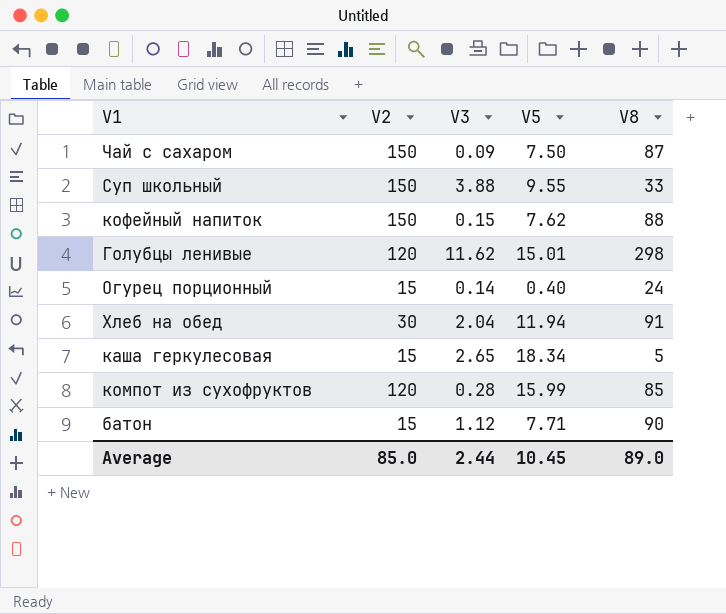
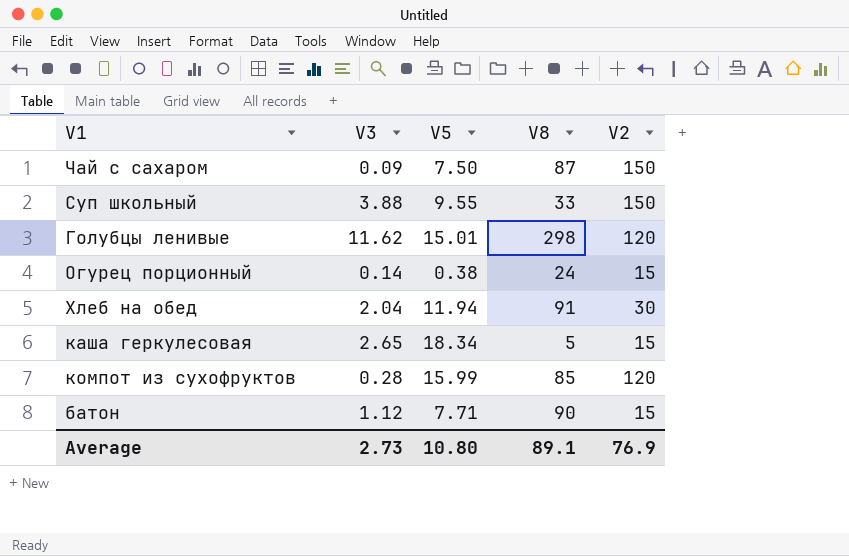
column V2 | position: 2 -> 5
row кофейный напиток: 150 | 0.15 | 7.62 | 88 -> none
Огурец порционный | V5: 0.40 -> 0.38
Average | V3: 2.44 -> 2.73
Average | V5: 10.45 -> 10.80
Average | V8: 89.0 -> 89.1
Average | V2: 85.0 -> 76.9

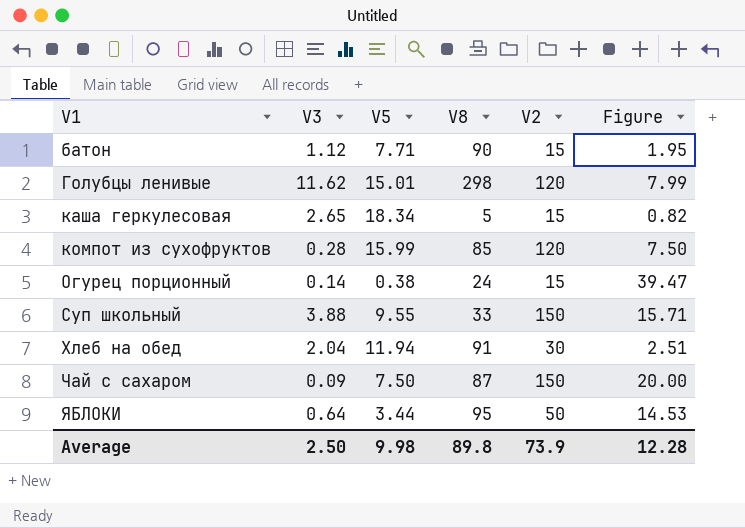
row order: none -> V1 ascending
column Figure | formula: none -> [V2] / [V5]
row ЯБЛОКИ: none -> 0.64 | 3.44 | 95 | 50 | 14.53
Average | V3: 2.73 -> 2.50
Average | V5: 10.80 -> 9.98
Average | V8: 89.1 -> 89.8
Average | V2: 76.9 -> 73.9

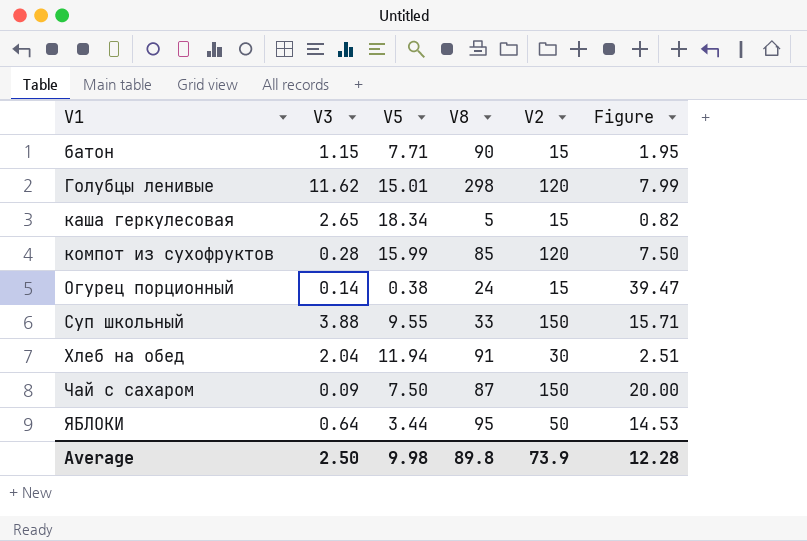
батон | V3: 1.12 -> 1.15

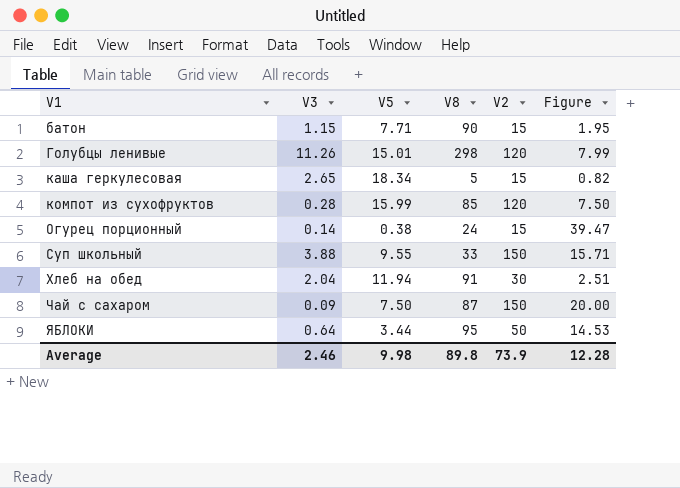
Голубцы ленивые | V3: 11.62 -> 11.26
Average | V3: 2.50 -> 2.46

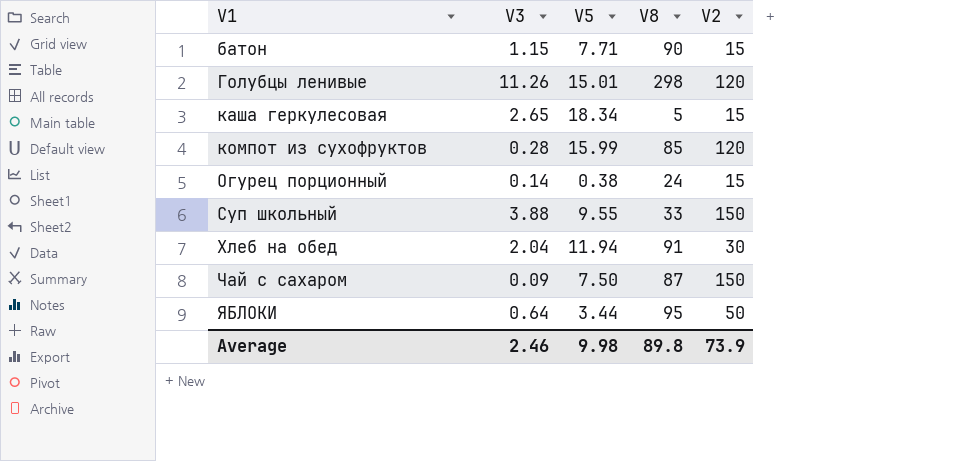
column Figure | formula: [V2] / [V5] -> none

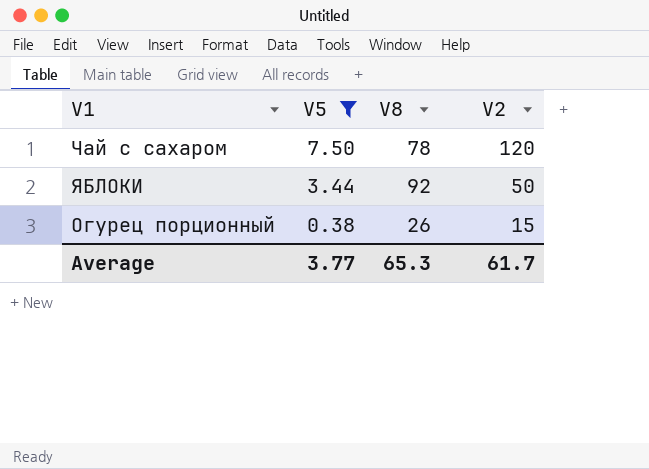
filter: none -> V5 <= 7.50
row order: V1 ascending -> V5 descending
column V3 | position: 2 -> none
Чай с сахаром | V8: 87 -> 78
Чай с сахаром | V2: 150 -> 120
ЯБЛОКИ | V8: 95 -> 92
Огурец порционный | V8: 24 -> 26
Average | V5: 9.98 -> 3.77
Average | V8: 89.8 -> 65.3
Average | V2: 73.9 -> 61.7

